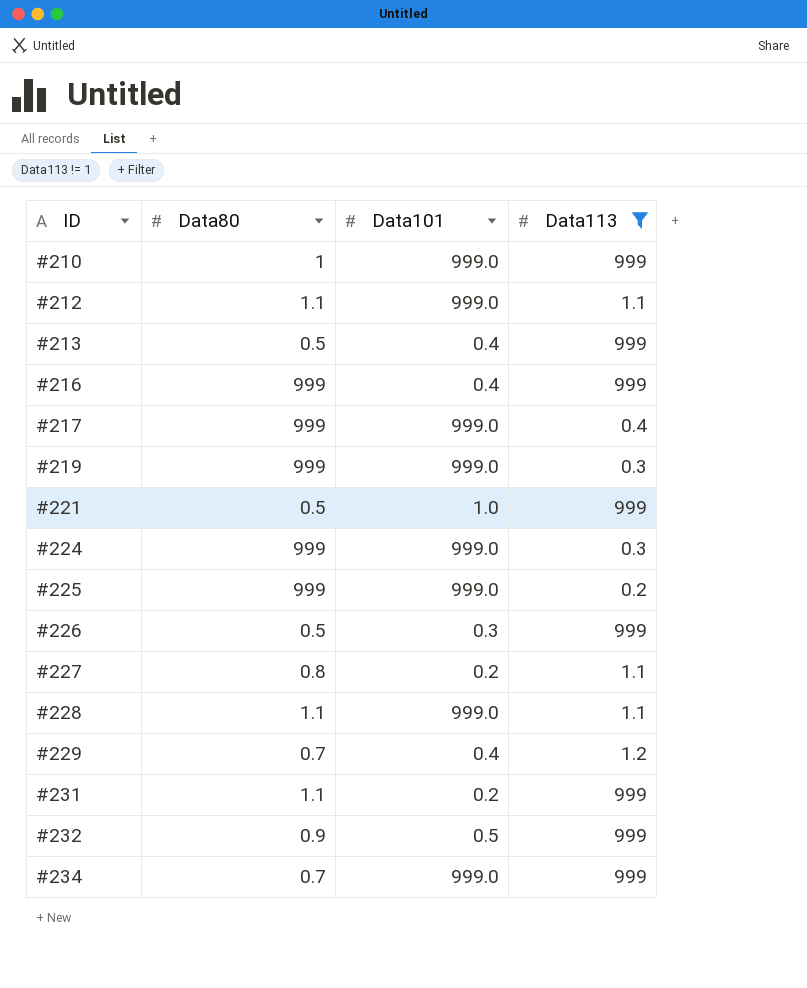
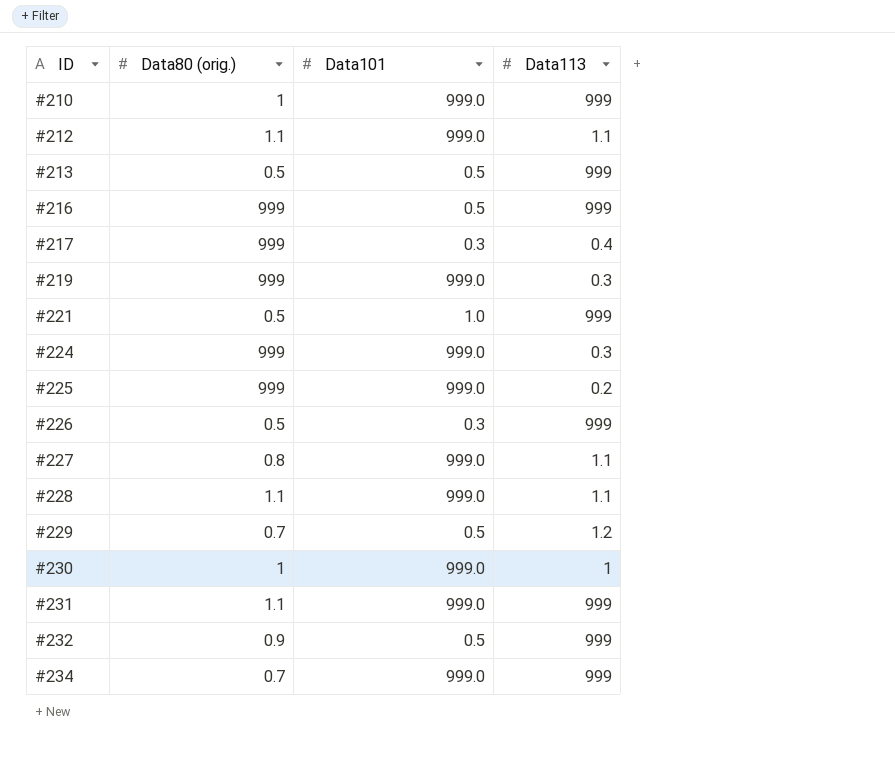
filter: Data113 != 1 -> none
column name: Data80 -> Data80 (orig.)
#213 | Data101: 0.4 -> 0.5
#216 | Data101: 0.4 -> 0.5
#217 | Data101: 999.0 -> 0.3
#227 | Data101: 0.2 -> 999.0
#229 | Data101: 0.4 -> 0.5
#231 | Data101: 0.2 -> 999.0

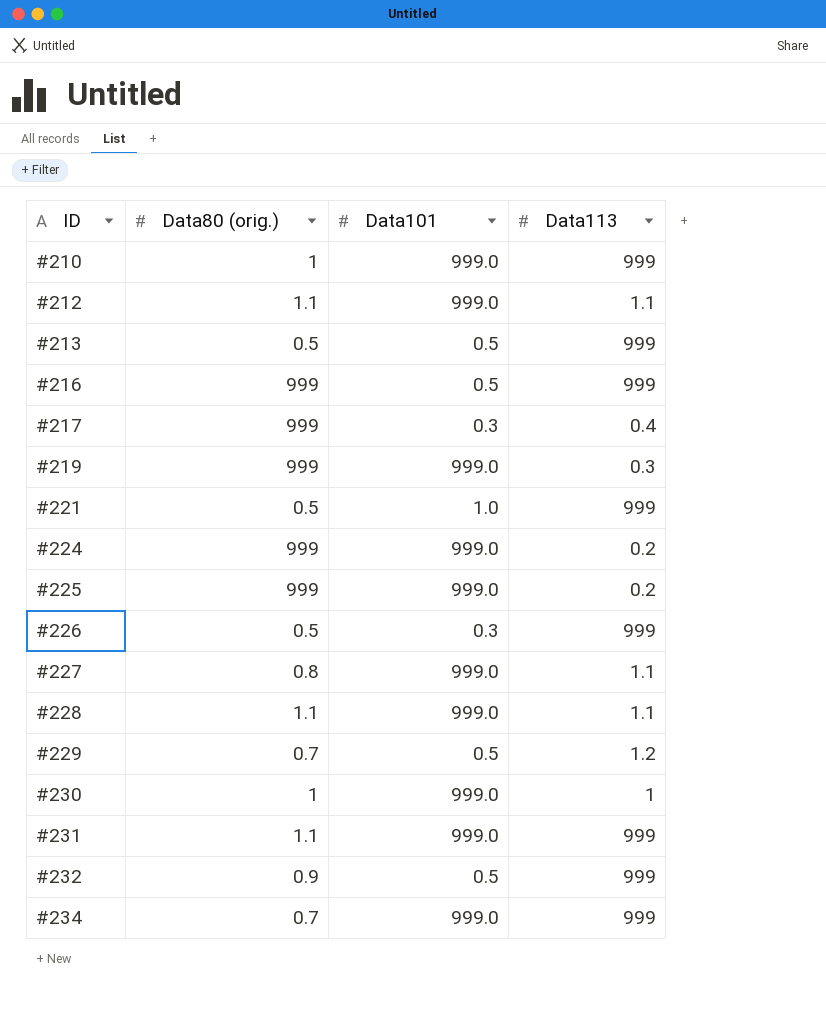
#224 | Data113: 0.3 -> 0.2

